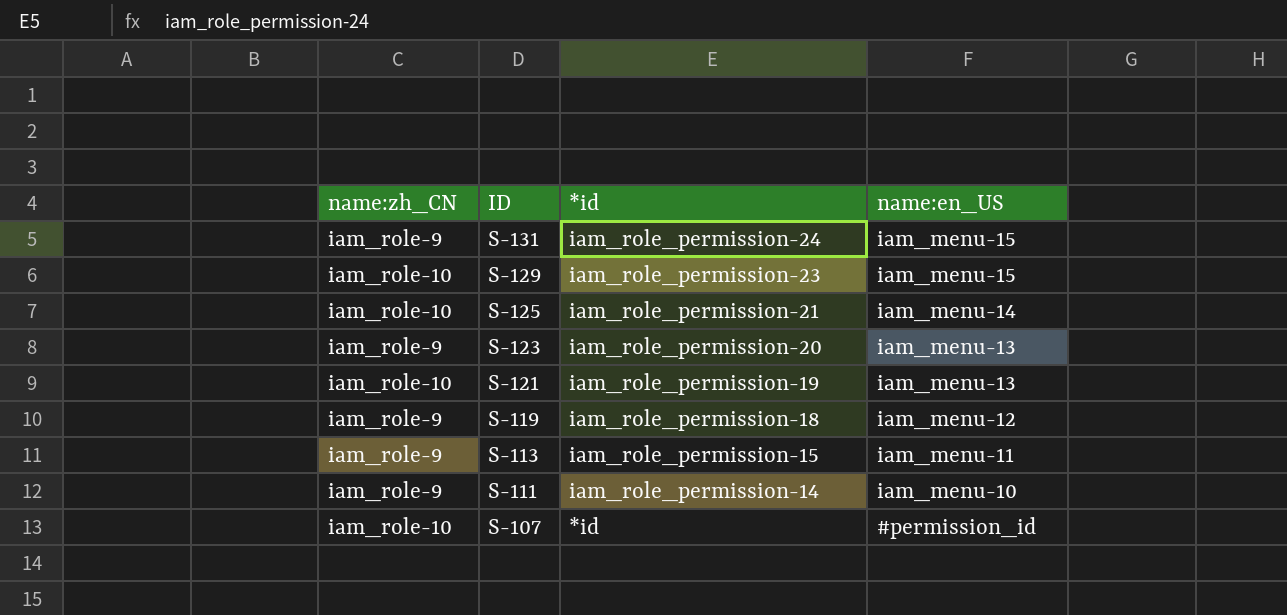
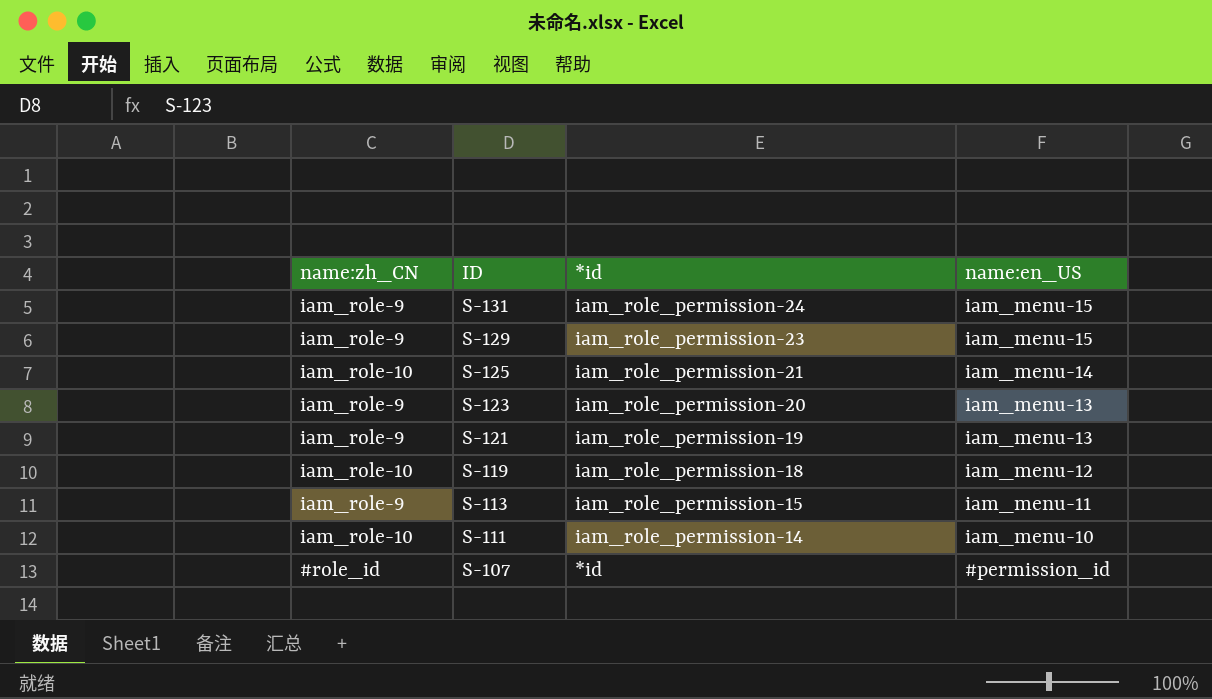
S-129 | name:zh_CN: iam_role-10 -> iam_role-9
S-121 | name:zh_CN: iam_role-10 -> iam_role-9
S-119 | name:zh_CN: iam_role-9 -> iam_role-10
S-111 | name:zh_CN: iam_role-9 -> iam_role-10
S-107 | name:zh_CN: iam_role-10 -> #role_id

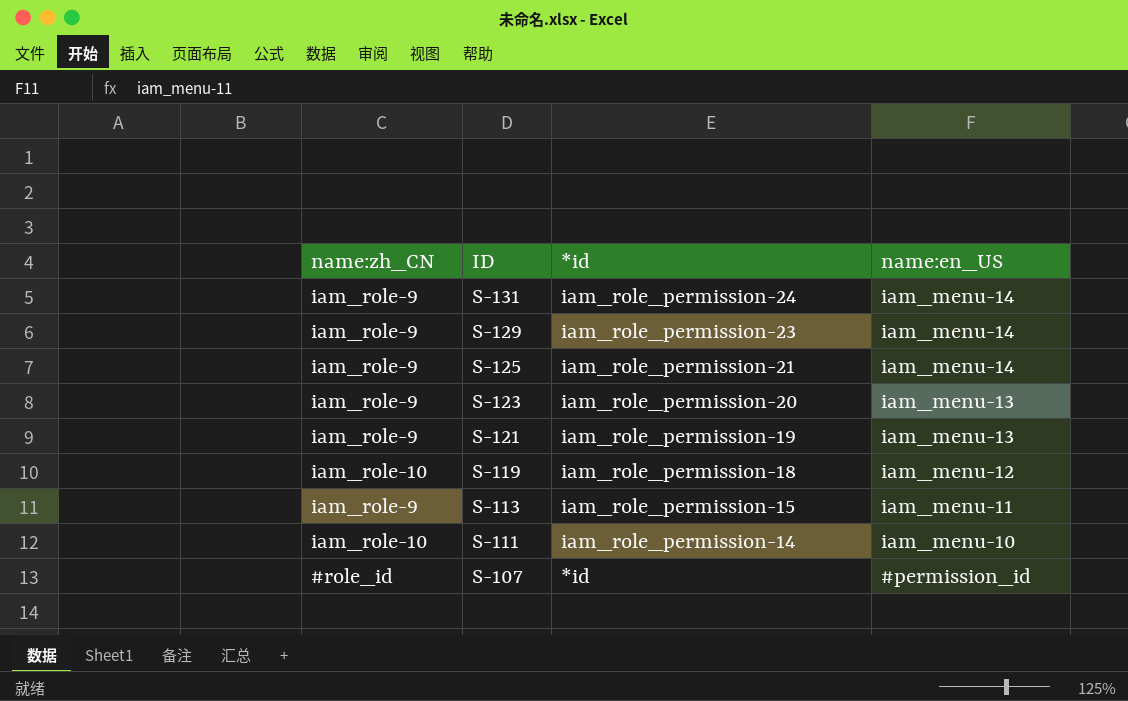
S-131 | name:en_US: iam_menu-15 -> iam_menu-14
S-129 | name:en_US: iam_menu-15 -> iam_menu-14
S-125 | name:zh_CN: iam_role-10 -> iam_role-9

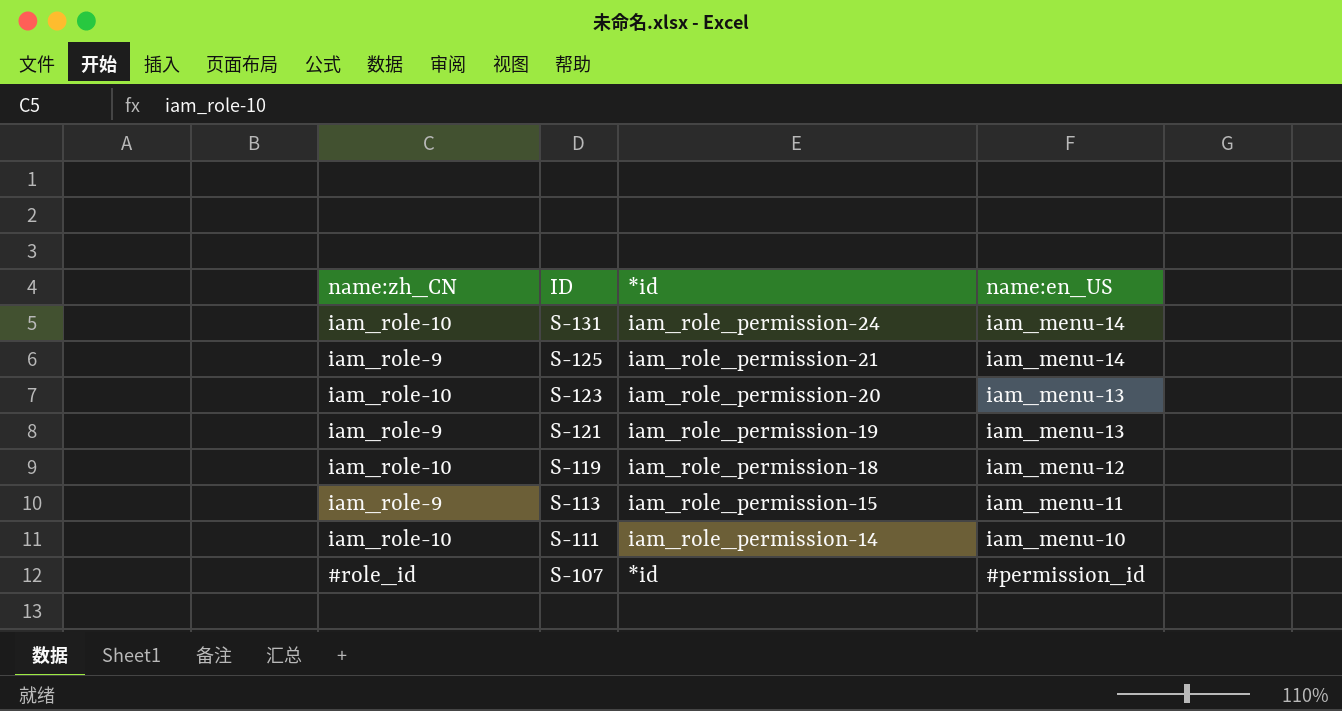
row S-129: iam_role-9 | iam_role_permission-23 | iam_menu-14 -> none
S-131 | name:zh_CN: iam_role-9 -> iam_role-10
S-123 | name:zh_CN: iam_role-9 -> iam_role-10

